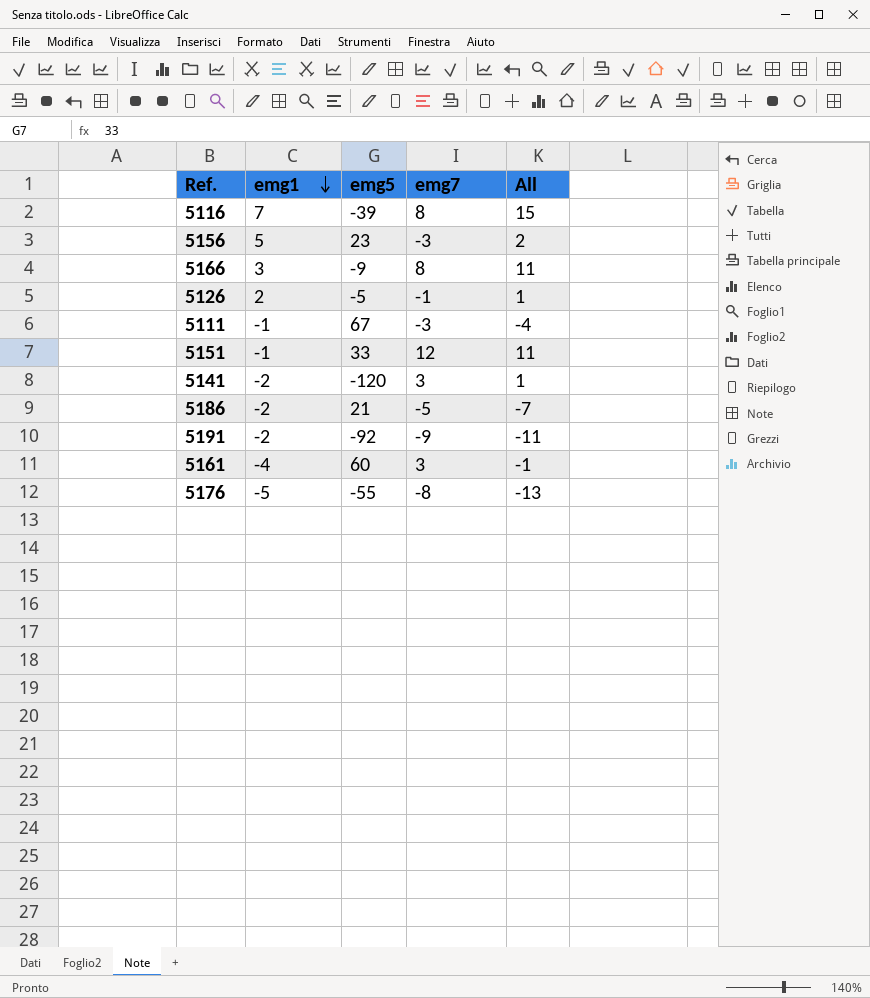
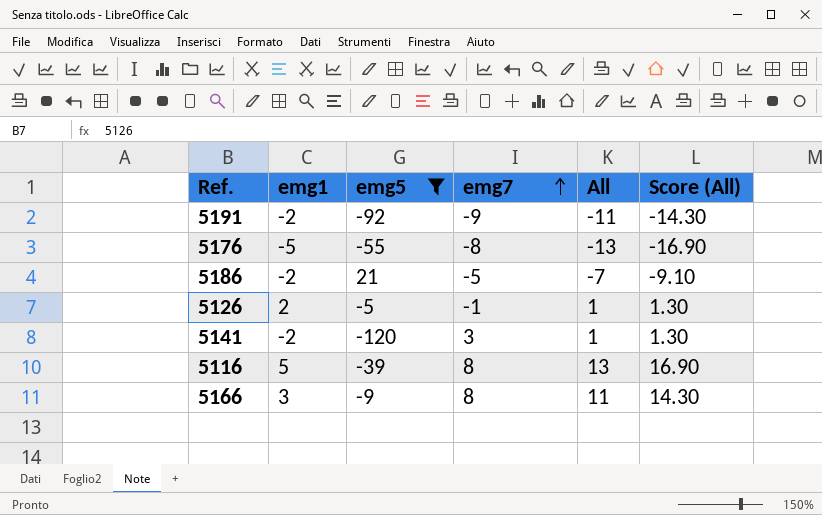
filter: none -> emg5 <= 21
row order: emg1 descending -> emg7 ascending
column Score (All) | formula: none -> [All] * 1.3
5116 | emg1: 7 -> 5
5116 | All: 15 -> 13

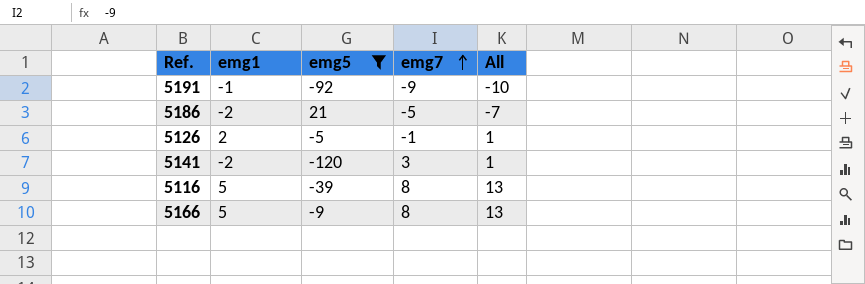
column Score (All) | formula: [All] * 1.3 -> none
row 5176: -5 | -55 | -8 | -13 | -16.90 -> none
5191 | emg1: -2 -> -1
5191 | All: -11 -> -10
5166 | emg1: 3 -> 5
5166 | All: 11 -> 13

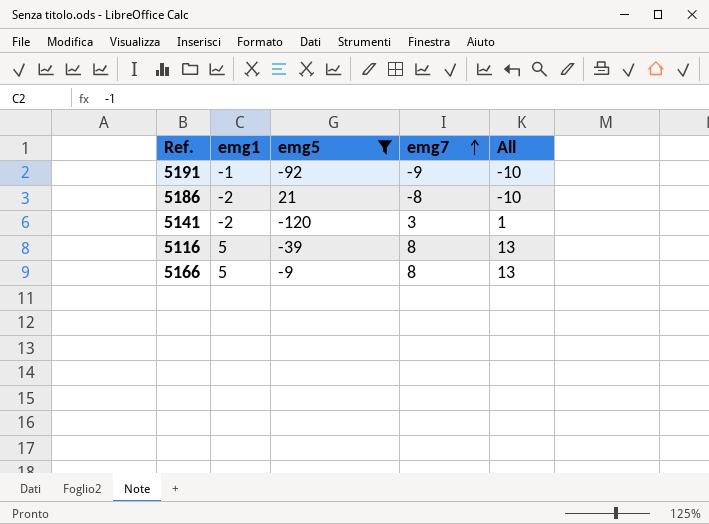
row 5126: 2 | -5 | -1 | 1 -> none
5186 | emg7: -5 -> -8
5186 | All: -7 -> -10

